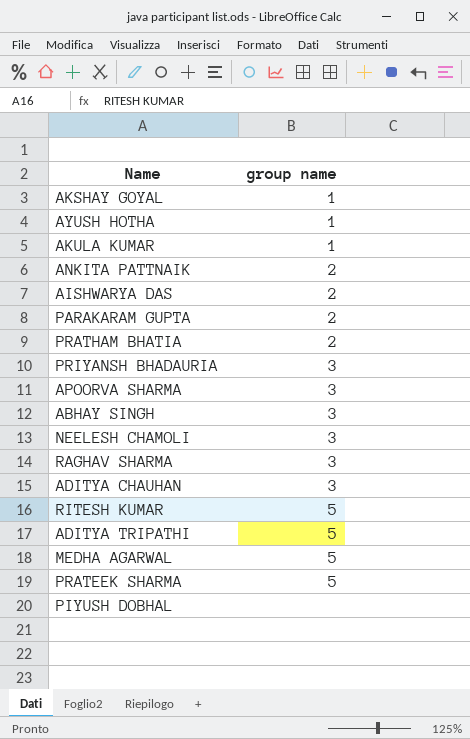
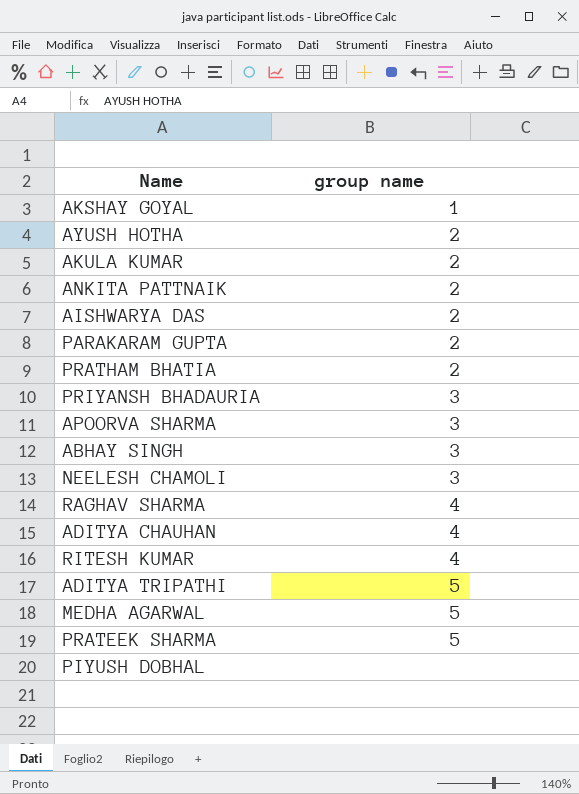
AYUSH HOTHA | group name: 1 -> 2
AKULA KUMAR | group name: 1 -> 2
RAGHAV SHARMA | group name: 3 -> 4
ADITYA CHAUHAN | group name: 3 -> 4
RITESH KUMAR | group name: 5 -> 4

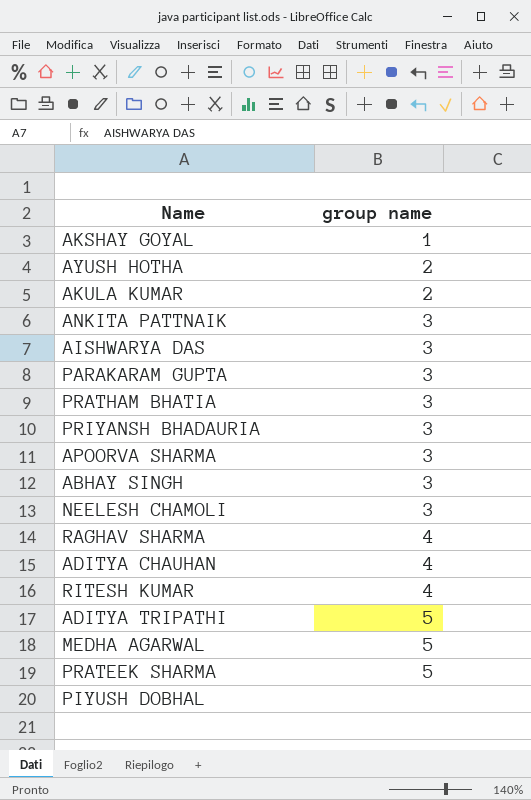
ANKITA PATTNAIK | group name: 2 -> 3
AISHWARYA DAS | group name: 2 -> 3
PARAKARAM GUPTA | group name: 2 -> 3
PRATHAM BHATIA | group name: 2 -> 3

